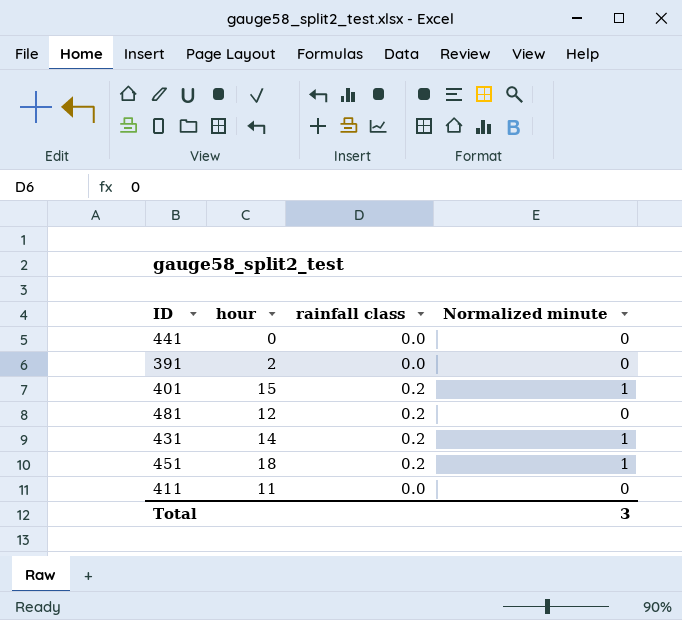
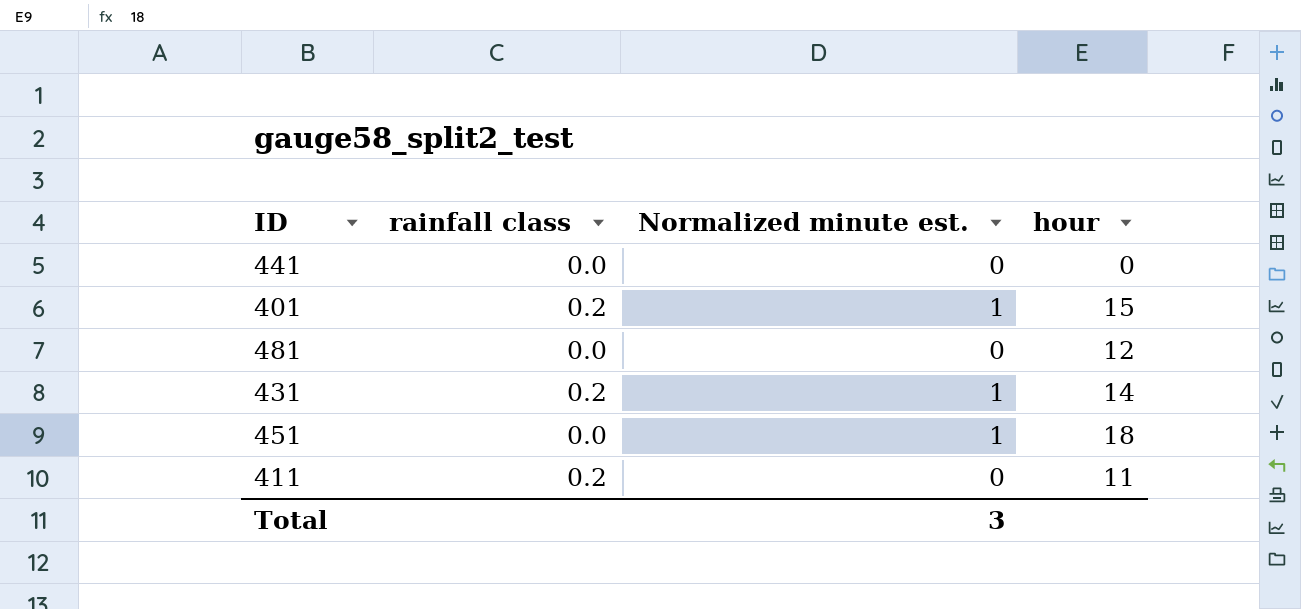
column name: Normalized minute -> Normalized minute est.
column hour | position: 2 -> 4
row 391: 2 | 0.0 | 0 -> none
481 | rainfall class: 0.2 -> 0.0
451 | rainfall class: 0.2 -> 0.0
411 | rainfall class: 0.0 -> 0.2

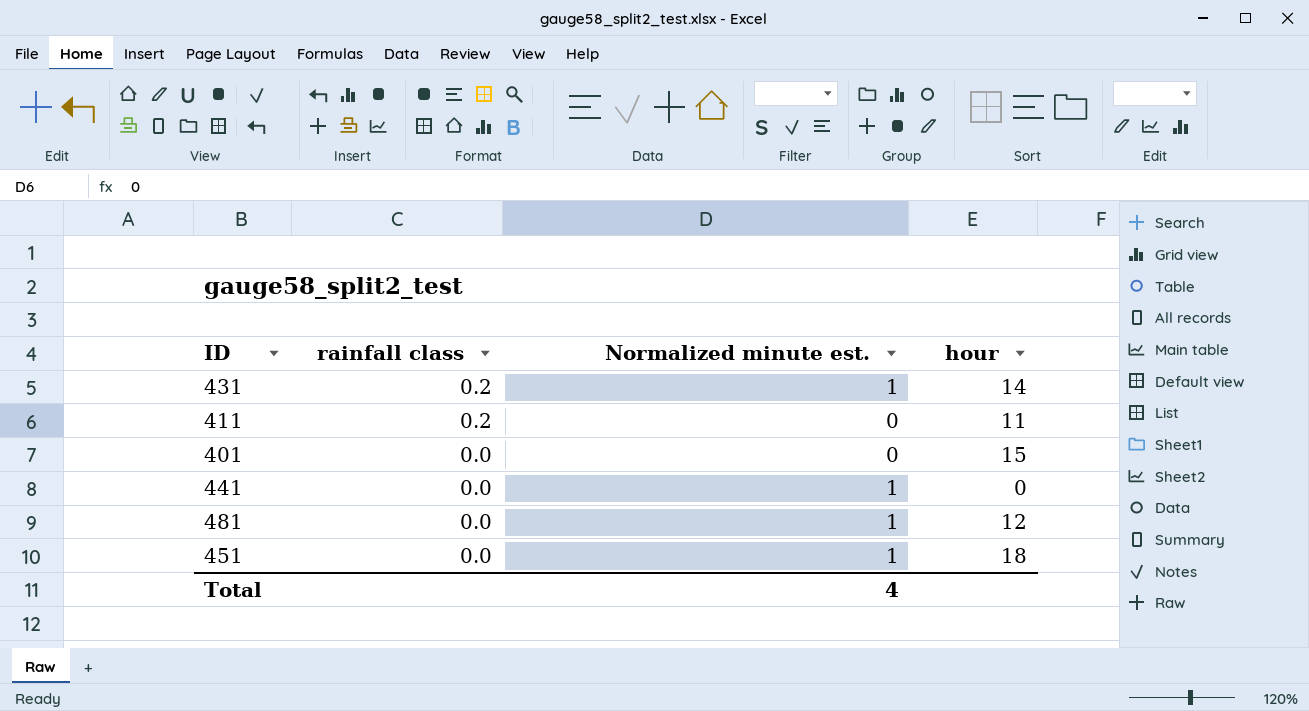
row order: none -> rainfall class descending
401 | rainfall class: 0.2 -> 0.0
401 | Normalized minute est.: 1 -> 0
441 | Normalized minute est.: 0 -> 1
481 | Normalized minute est.: 0 -> 1
Total | Normalized minute est.: 3 -> 4

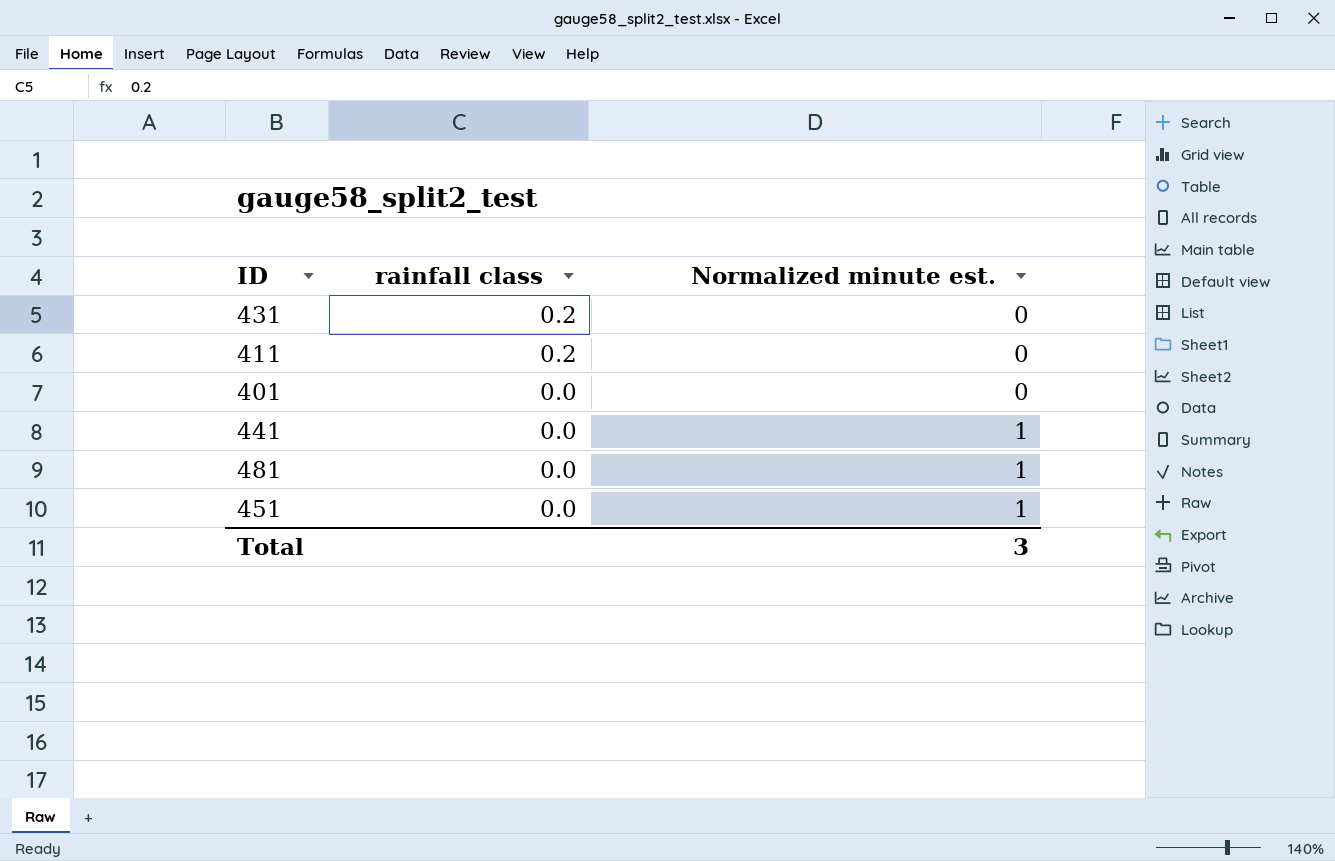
column hour | position: 4 -> none
431 | Normalized minute est.: 1 -> 0
Total | Normalized minute est.: 4 -> 3

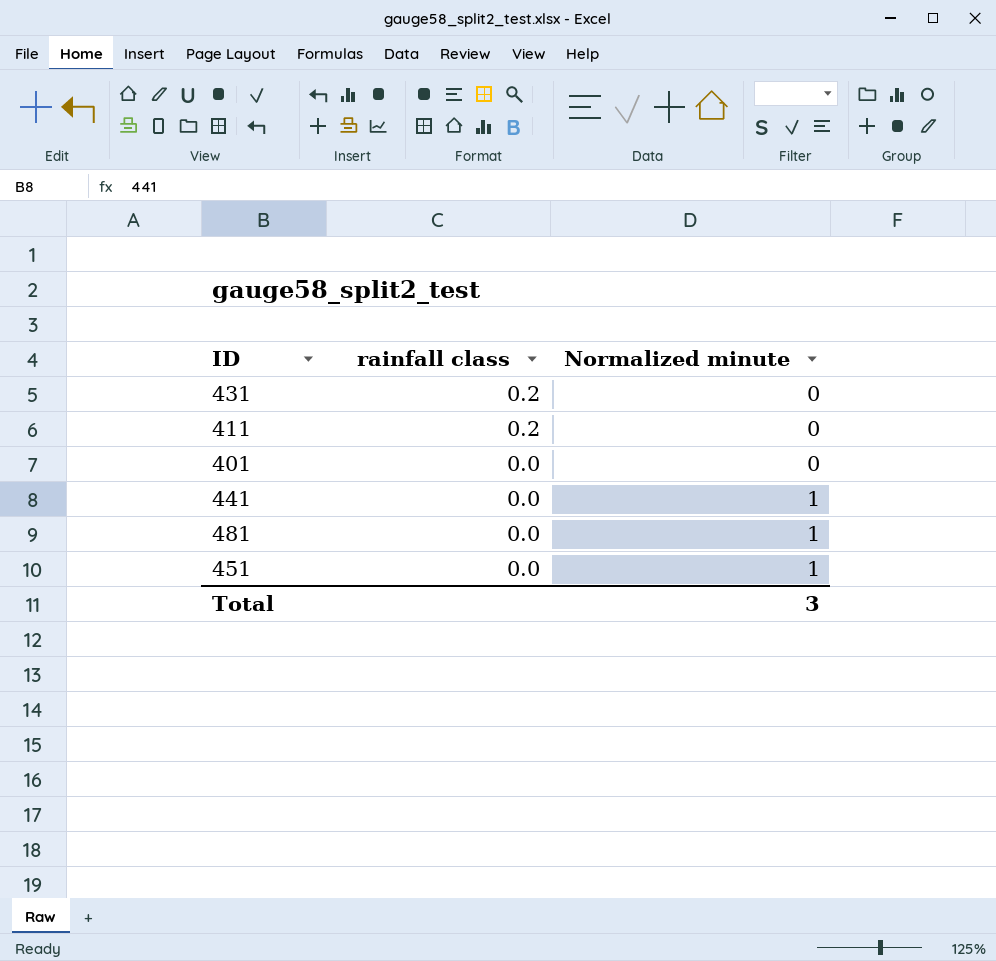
column name: Normalized minute est. -> Normalized minute

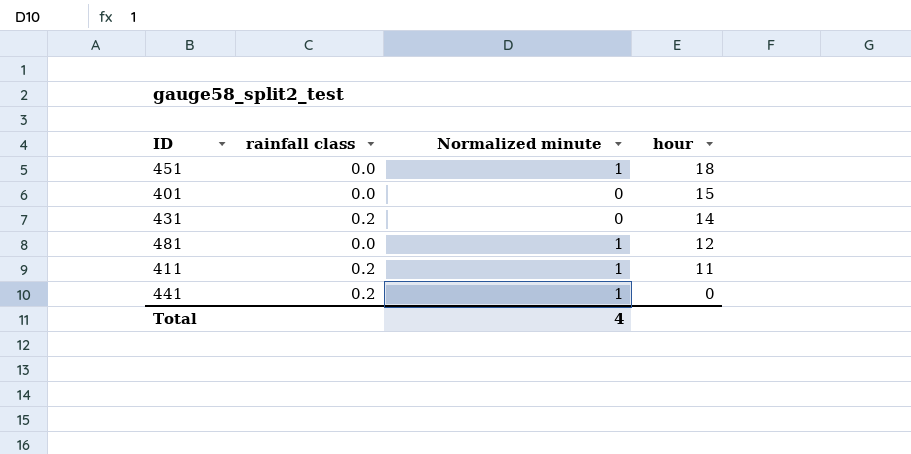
row order: rainfall class descending -> hour descending
column hour | position: none -> 4
411 | Normalized minute: 0 -> 1
441 | rainfall class: 0.0 -> 0.2
Total | Normalized minute: 3 -> 4

